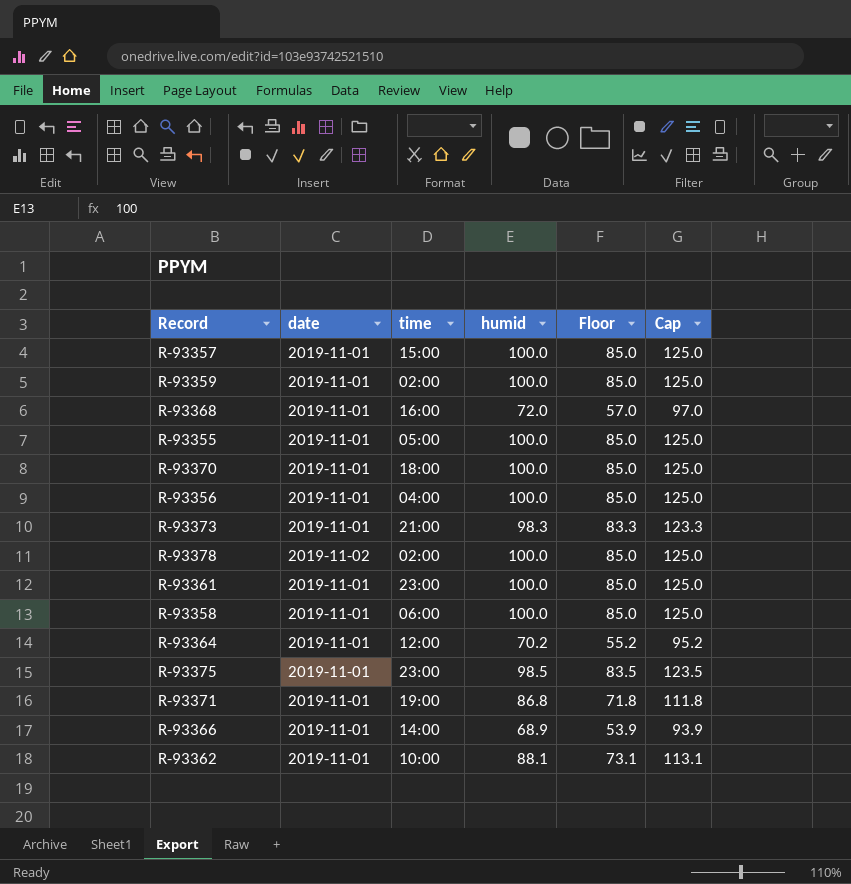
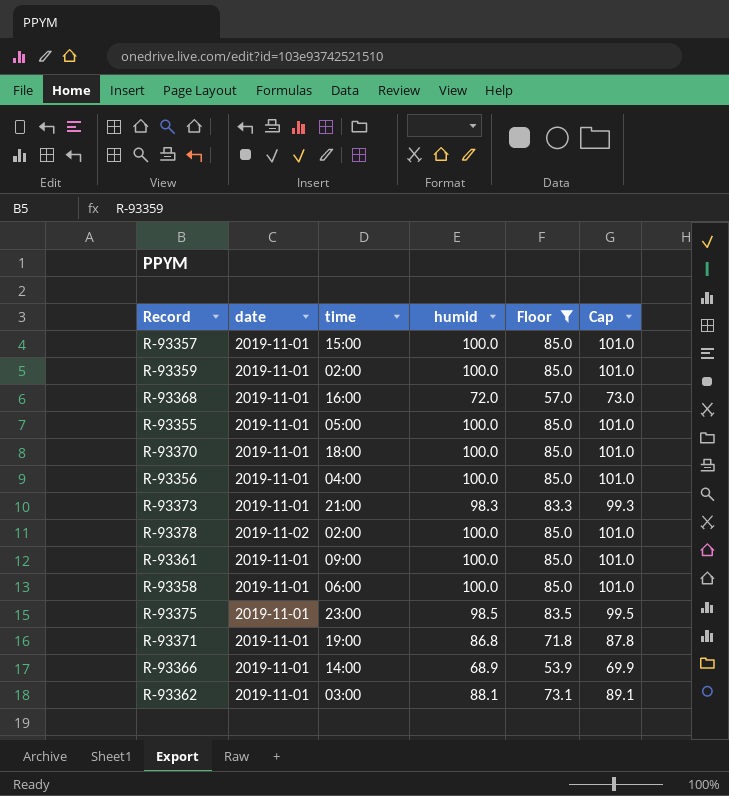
filter: none -> Floor != 55.2
column Cap | formula: [humid] + 25 -> [humid] + 1
R-93361 | time: 23:00 -> 09:00
R-93362 | time: 10:00 -> 03:00

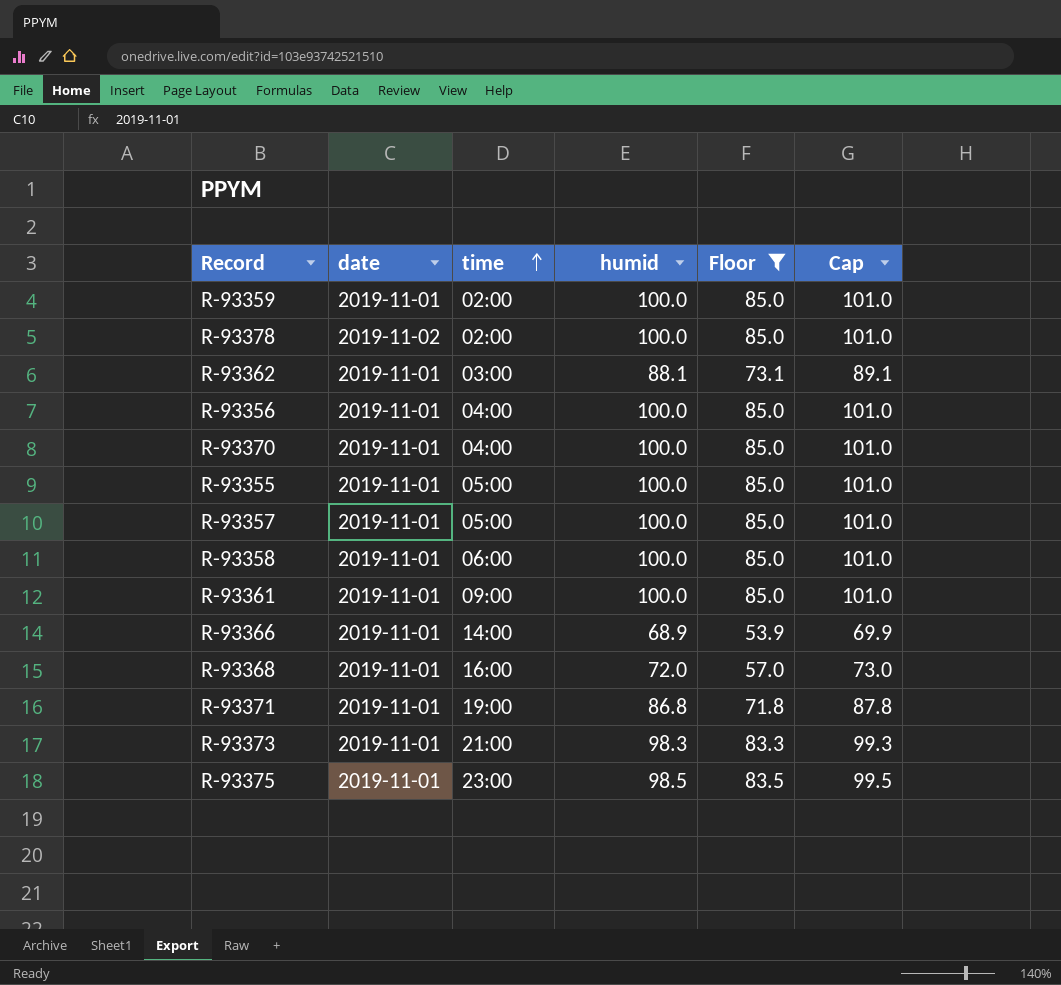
row order: none -> time ascending
R-93370 | time: 18:00 -> 04:00
R-93357 | time: 15:00 -> 05:00

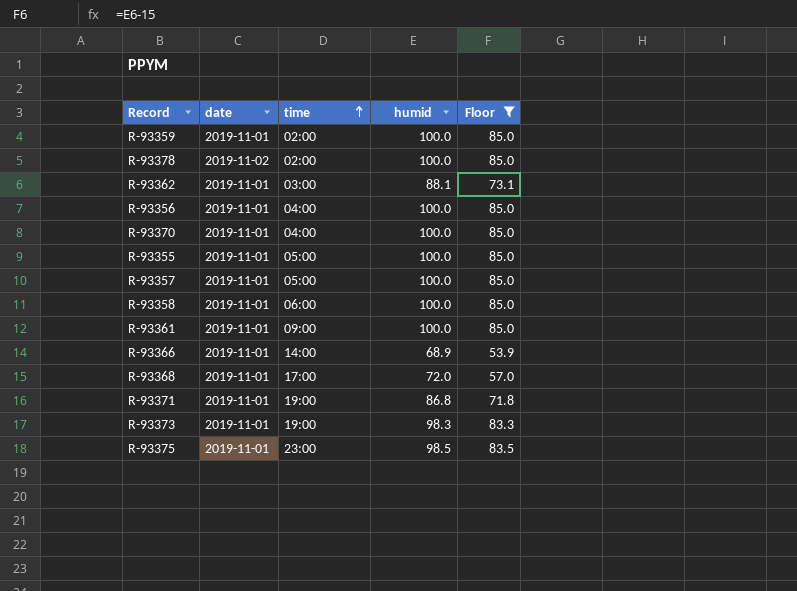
column Cap | formula: [humid] + 1 -> none
R-93368 | time: 16:00 -> 17:00
R-93373 | time: 21:00 -> 19:00

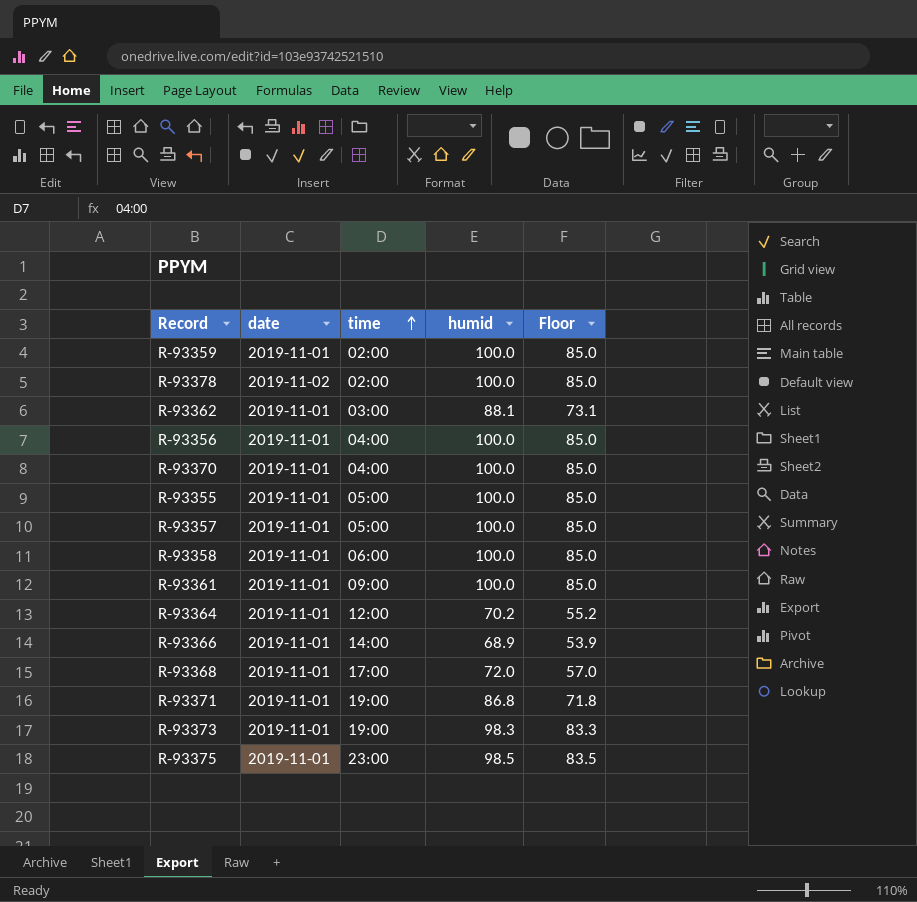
filter: Floor != 55.2 -> none

